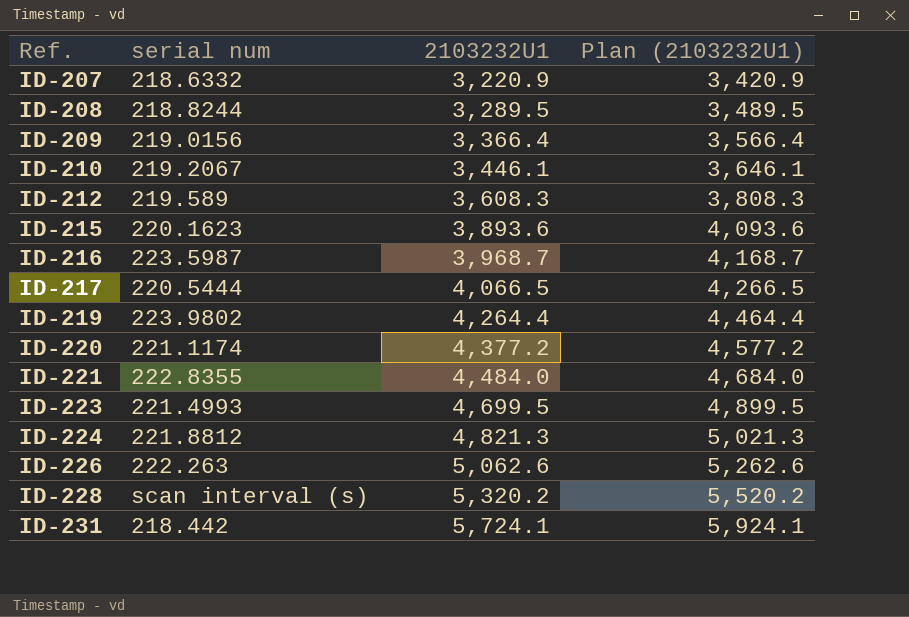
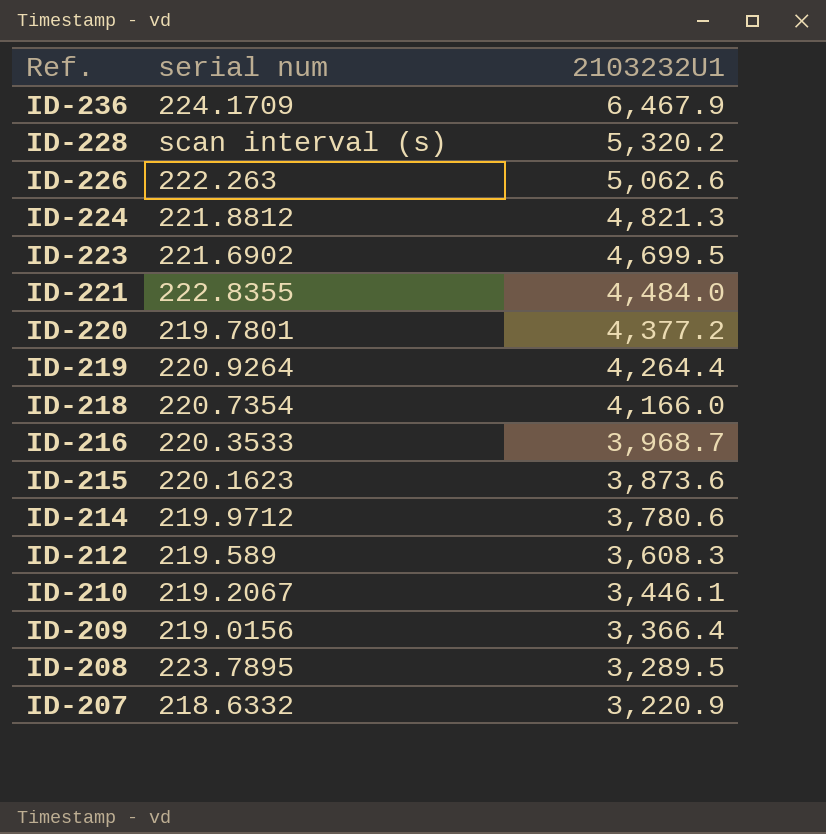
row order: Ref. ascending -> Ref. descending
column Plan (2103232U1) | formula: [2103232U1] + 200 -> none
row ID-217: 220.5444 | 4,066.5 | 4,266.5 -> none
row ID-231: 218.442 | 5,724.1 | 5,924.1 -> none
row ID-236: none -> 224.1709 | 6,467.9
ID-223 | serial num: 221.4993 -> 221.6902
ID-220 | serial num: 221.1174 -> 219.7801
ID-219 | serial num: 223.9802 -> 220.9264
row ID-218: none -> 220.7354 | 4,166.0
ID-216 | serial num: 223.5987 -> 220.3533
ID-215 | 2103232U1: 3,893.6 -> 3,873.6
row ID-214: none -> 219.9712 | 3,780.6
ID-208 | serial num: 218.8244 -> 223.7895

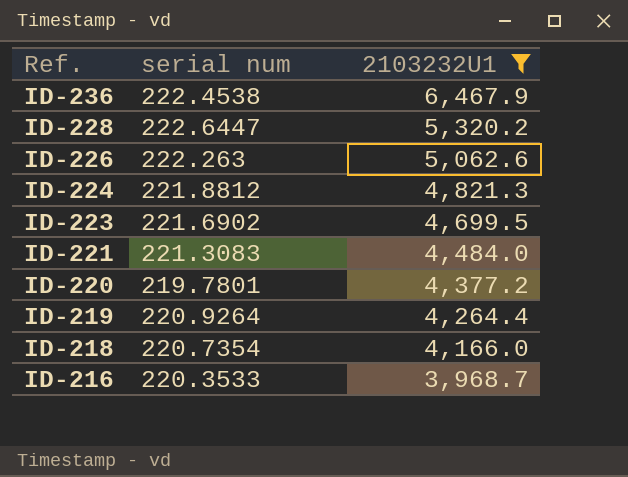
filter: none -> 2103232U1 >= 3,968.7
ID-236 | serial num: 224.1709 -> 222.4538
ID-228 | serial num: scan interval (s) -> 222.6447
ID-221 | serial num: 222.8355 -> 221.3083

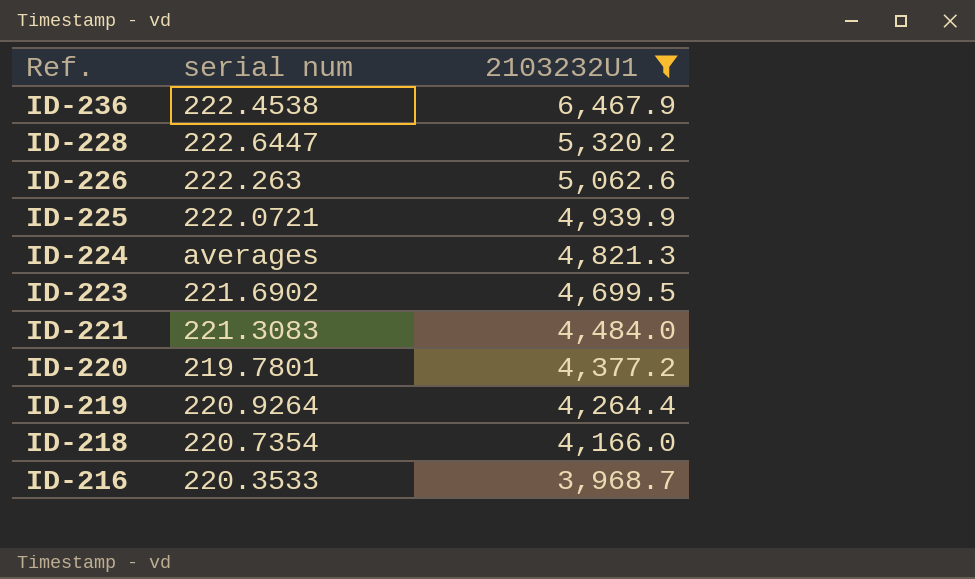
row ID-225: none -> 222.0721 | 4,939.9
ID-224 | serial num: 221.8812 -> averages

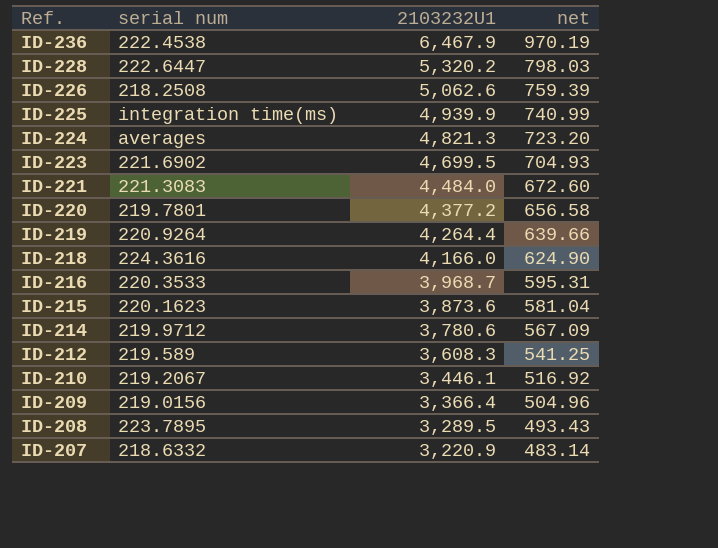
filter: 2103232U1 >= 3,968.7 -> none
column net | formula: none -> [2103232U1] * 0.15
ID-226 | serial num: 222.263 -> 218.2508
ID-225 | serial num: 222.0721 -> integration time(ms)
ID-218 | serial num: 220.7354 -> 224.3616

